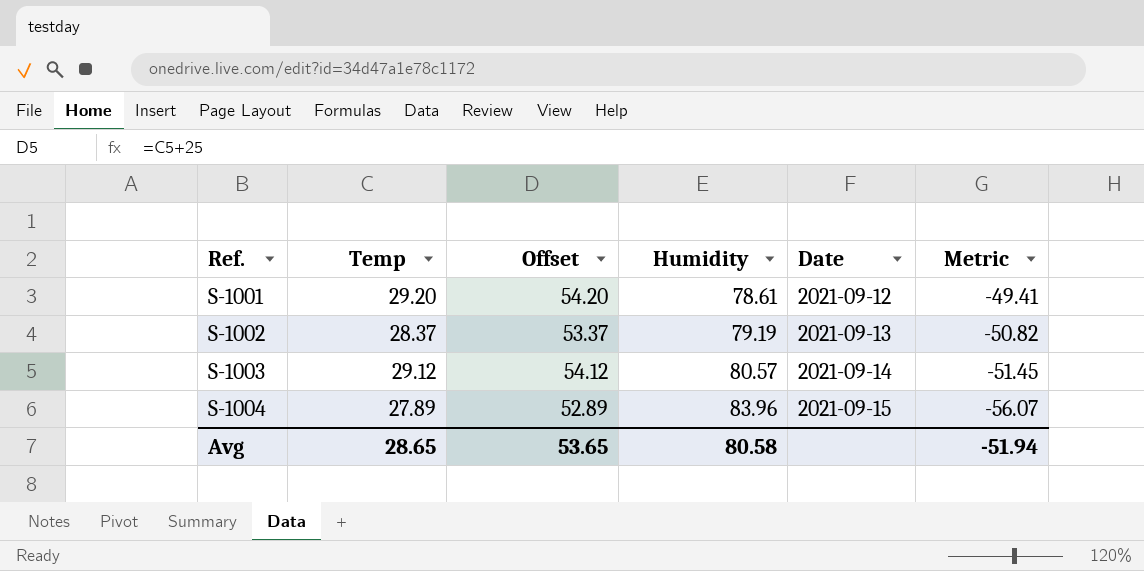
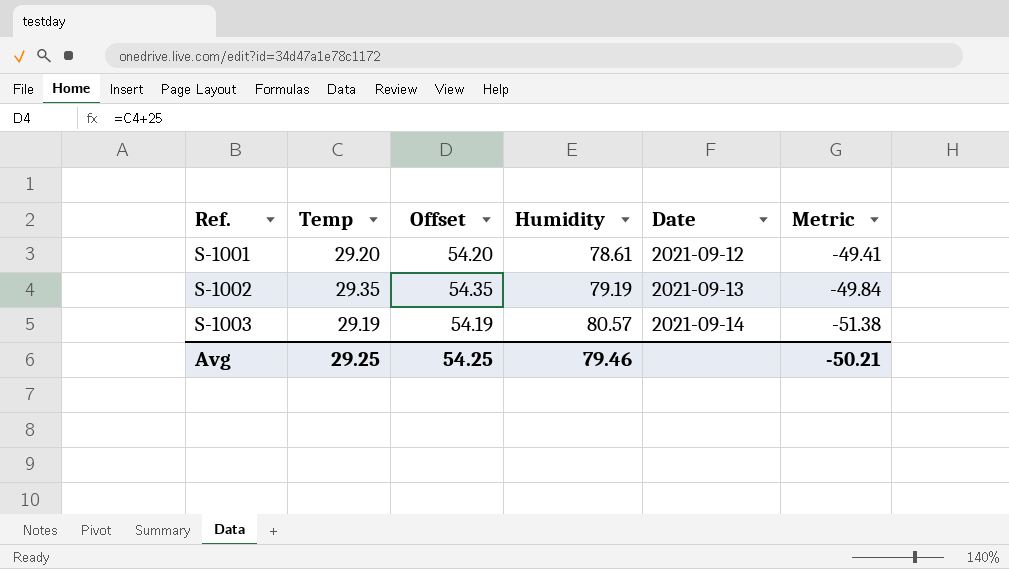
row S-1004: 27.89 | 52.89 | 83.96 | 2021-09-15 | -56.07 -> none
S-1002 | Temp: 28.37 -> 29.35
S-1002 | Offset: 53.37 -> 54.35
S-1002 | Metric: -50.82 -> -49.84
S-1003 | Temp: 29.12 -> 29.19
S-1003 | Offset: 54.12 -> 54.19
S-1003 | Metric: -51.45 -> -51.38
Avg | Temp: 28.65 -> 29.25
Avg | Offset: 53.65 -> 54.25
Avg | Humidity: 80.58 -> 79.46
Avg | Metric: -51.94 -> -50.21

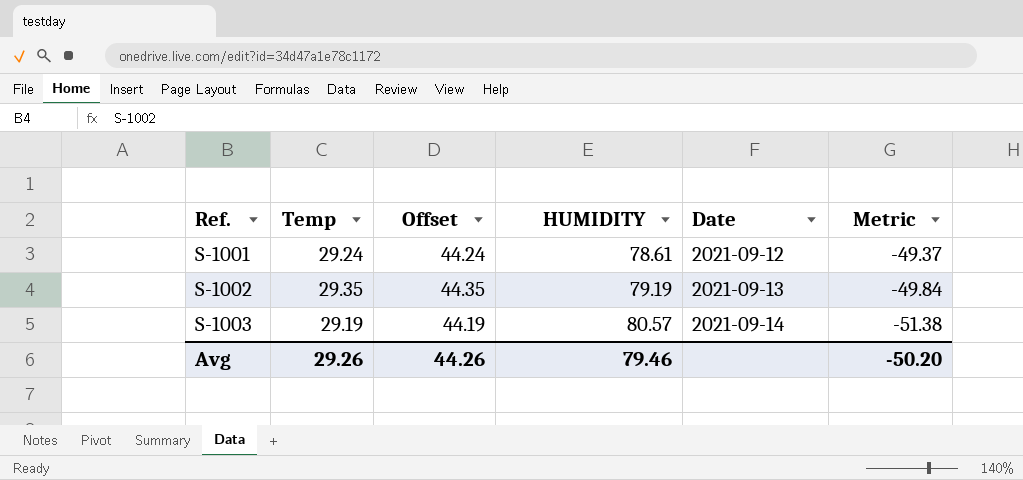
column Offset | formula: [Temp] + 25 -> [Temp] + 15
column name: Humidity -> HUMIDITY
S-1001 | Temp: 29.20 -> 29.24
S-1001 | Metric: -49.41 -> -49.37
Avg | Temp: 29.25 -> 29.26
Avg | Offset: 54.25 -> 44.26
Avg | Metric: -50.21 -> -50.20

